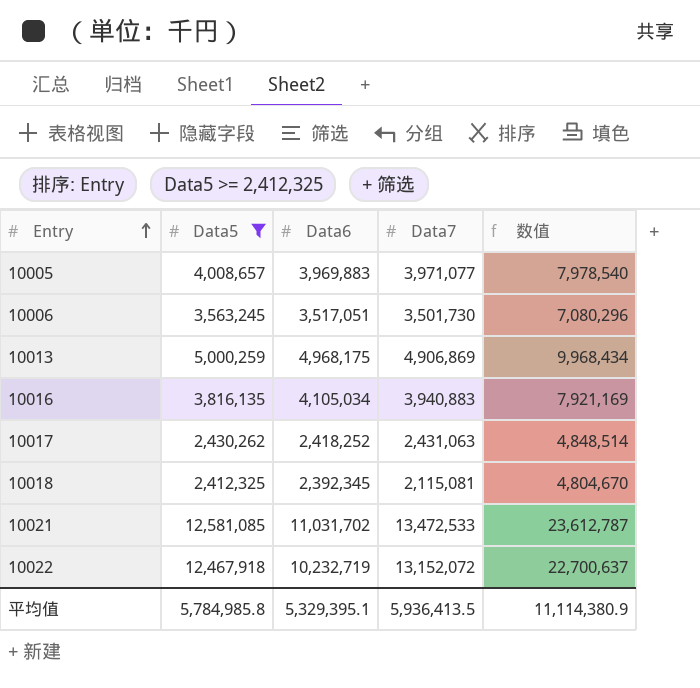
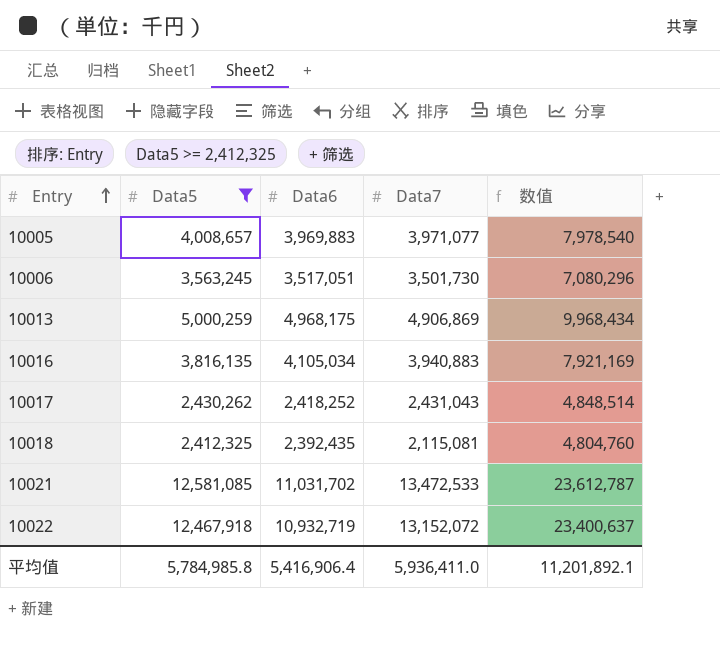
10017 | Data7: 2,431,063 -> 2,431,043
10018 | Data6: 2,392,345 -> 2,392,435
10018 | 数值: 4,804,670 -> 4,804,760
10022 | Data6: 10,232,719 -> 10,932,719
10022 | 数值: 22,700,637 -> 23,400,637
平均值 | Data6: 5,329,395.1 -> 5,416,906.4
平均值 | Data7: 5,936,413.5 -> 5,936,411.0
平均值 | 数值: 11,114,380.9 -> 11,201,892.1

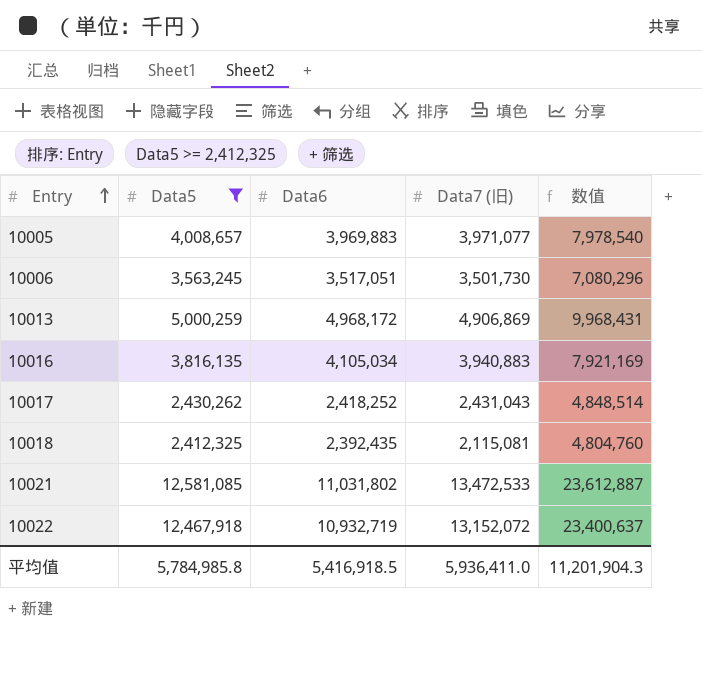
column name: Data7 -> Data7 (旧)
10013 | Data6: 4,968,175 -> 4,968,172
10013 | 数值: 9,968,434 -> 9,968,431
10021 | Data6: 11,031,702 -> 11,031,802
10021 | 数值: 23,612,787 -> 23,612,887
平均值 | Data6: 5,416,906.4 -> 5,416,918.5
平均值 | 数值: 11,201,892.1 -> 11,201,904.3

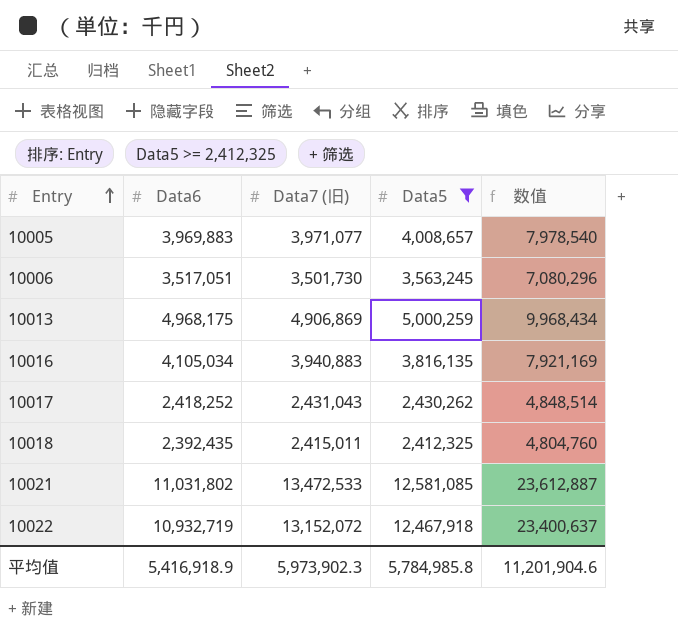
column Data5 | position: 2 -> 4
10013 | Data6: 4,968,172 -> 4,968,175
10013 | 数值: 9,968,431 -> 9,968,434
10018 | Data7 (旧): 2,115,081 -> 2,415,011
平均值 | Data6: 5,416,918.5 -> 5,416,918.9
平均值 | Data7 (旧): 5,936,411.0 -> 5,973,902.3
平均值 | 数值: 11,201,904.3 -> 11,201,904.6

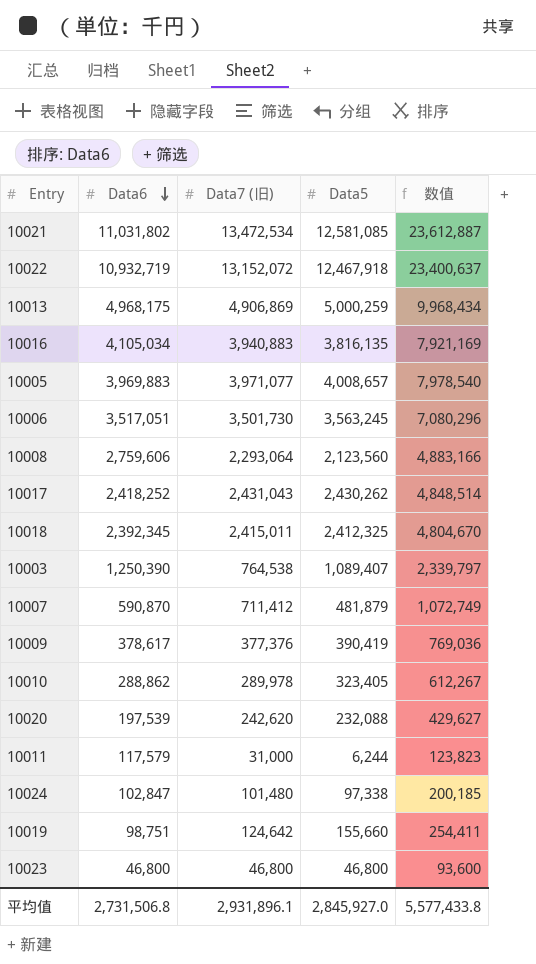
filter: Data5 >= 2,412,325 -> none
row order: Entry ascending -> Data6 descending
10021 | Data7 (旧): 13,472,533 -> 13,472,534
10018 | Data6: 2,392,435 -> 2,392,345
10018 | 数值: 4,804,760 -> 4,804,670
平均值 | Data6: 5,416,918.9 -> 2,731,506.8
平均值 | Data7 (旧): 5,973,902.3 -> 2,931,896.1
平均值 | Data5: 5,784,985.8 -> 2,845,927.0
平均值 | 数值: 11,201,904.6 -> 5,577,433.8

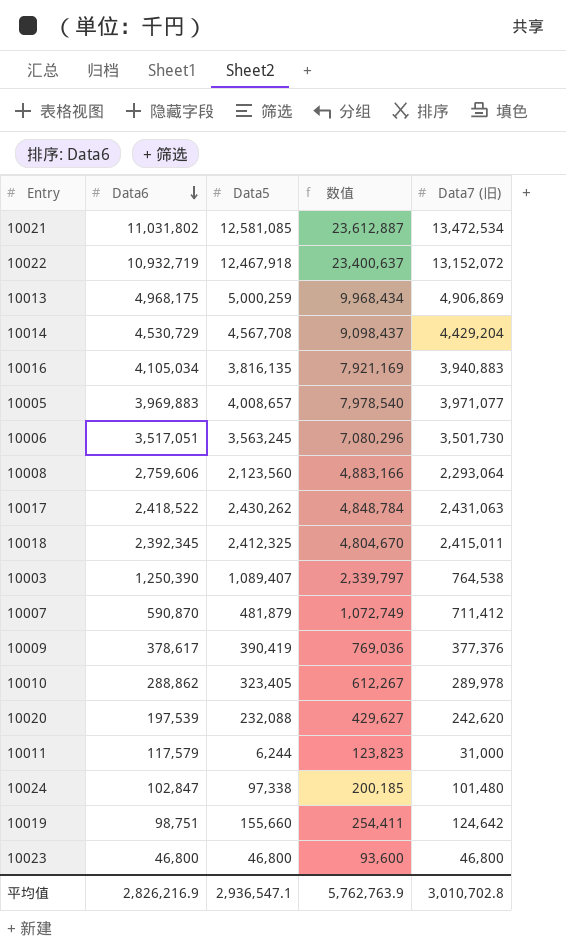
column Data7 (旧) | position: 3 -> 5
row 10014: none -> 4,530,729 | 4,567,708 | 9,098,437 | 4,429,204
10017 | Data6: 2,418,252 -> 2,418,522
10017 | 数值: 4,848,514 -> 4,848,784
10017 | Data7 (旧): 2,431,043 -> 2,431,063
平均值 | Data6: 2,731,506.8 -> 2,826,216.9
平均值 | Data5: 2,845,927.0 -> 2,936,547.1
平均值 | 数值: 5,577,433.8 -> 5,762,763.9
平均值 | Data7 (旧): 2,931,896.1 -> 3,010,702.8

